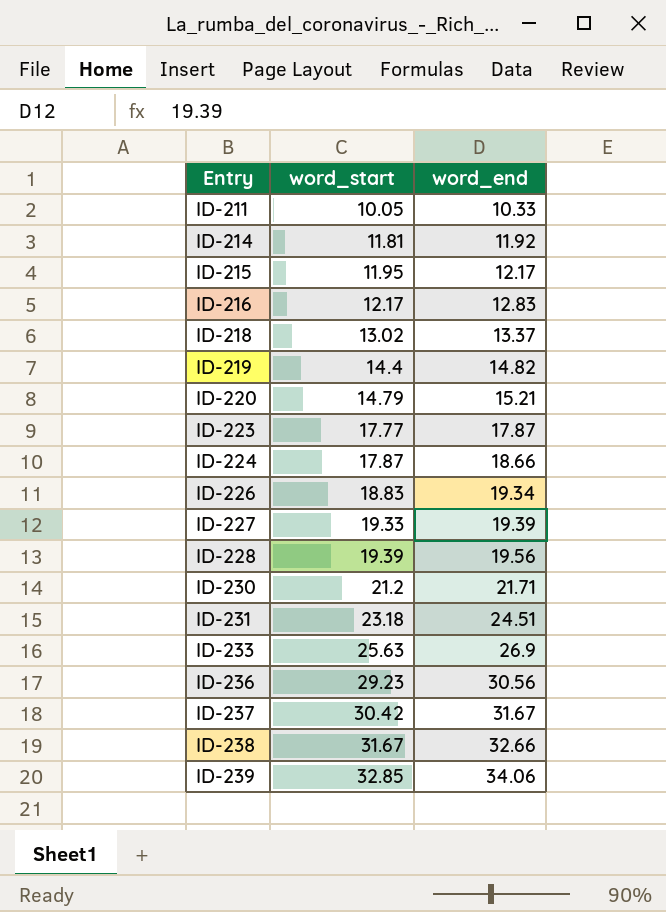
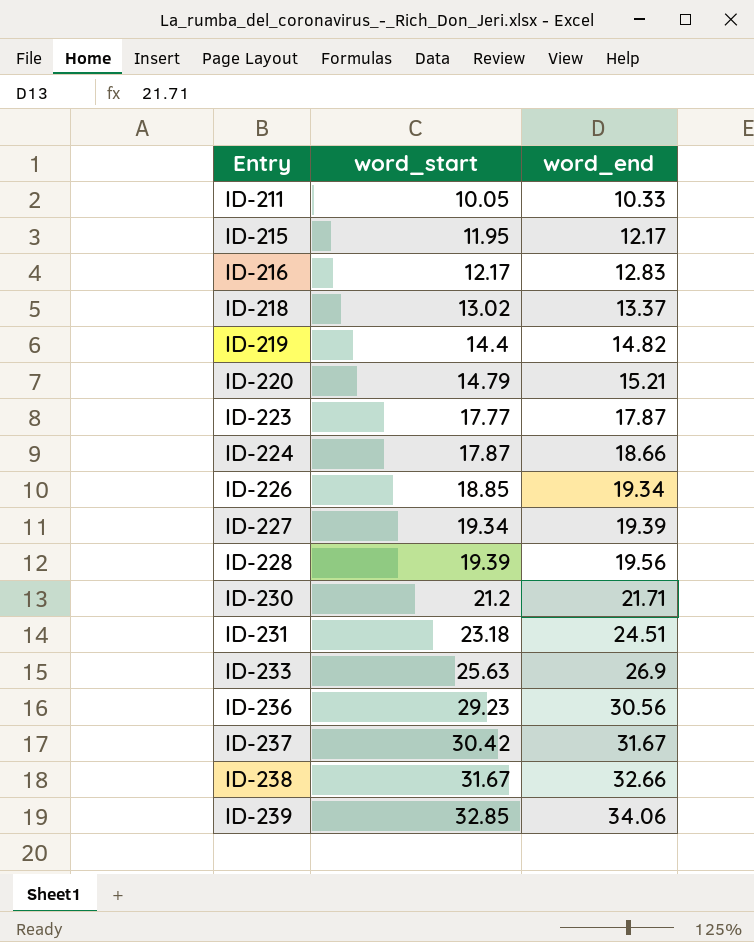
row ID-214: 11.81 | 11.92 -> none
ID-226 | word_start: 18.83 -> 18.85
ID-227 | word_start: 19.33 -> 19.34

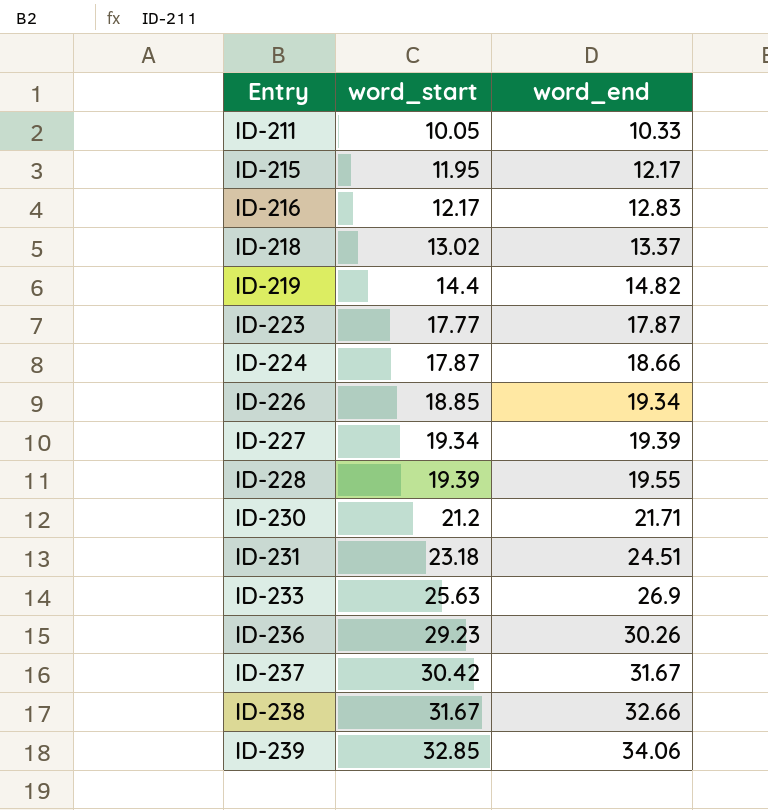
row ID-220: 14.79 | 15.21 -> none
ID-228 | word_end: 19.56 -> 19.55
ID-236 | word_end: 30.56 -> 30.26

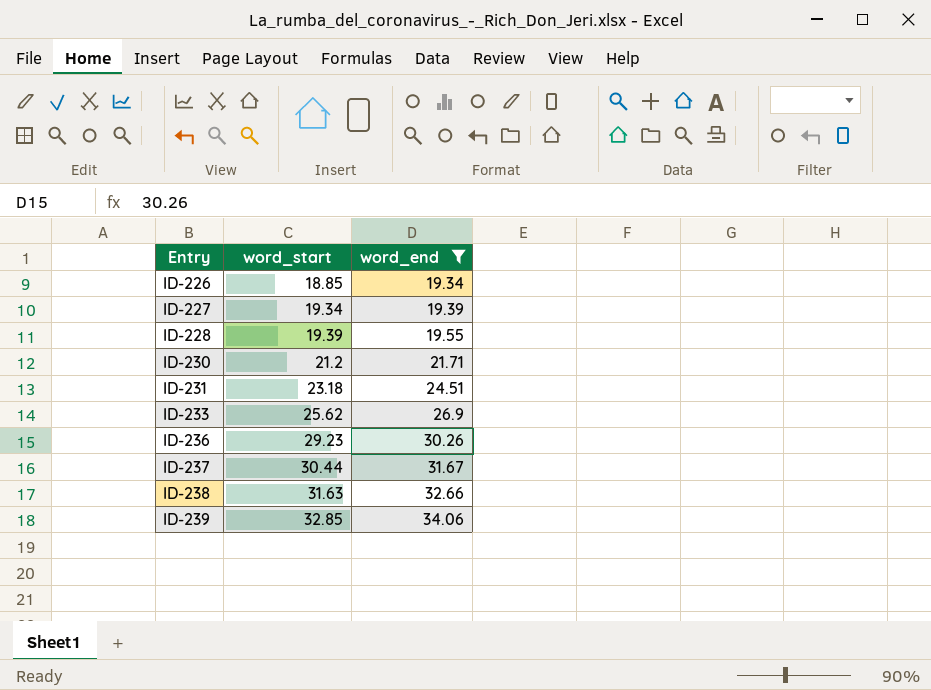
filter: none -> word_end >= 19.34
ID-233 | word_start: 25.63 -> 25.62
ID-237 | word_start: 30.42 -> 30.44
ID-238 | word_start: 31.67 -> 31.63

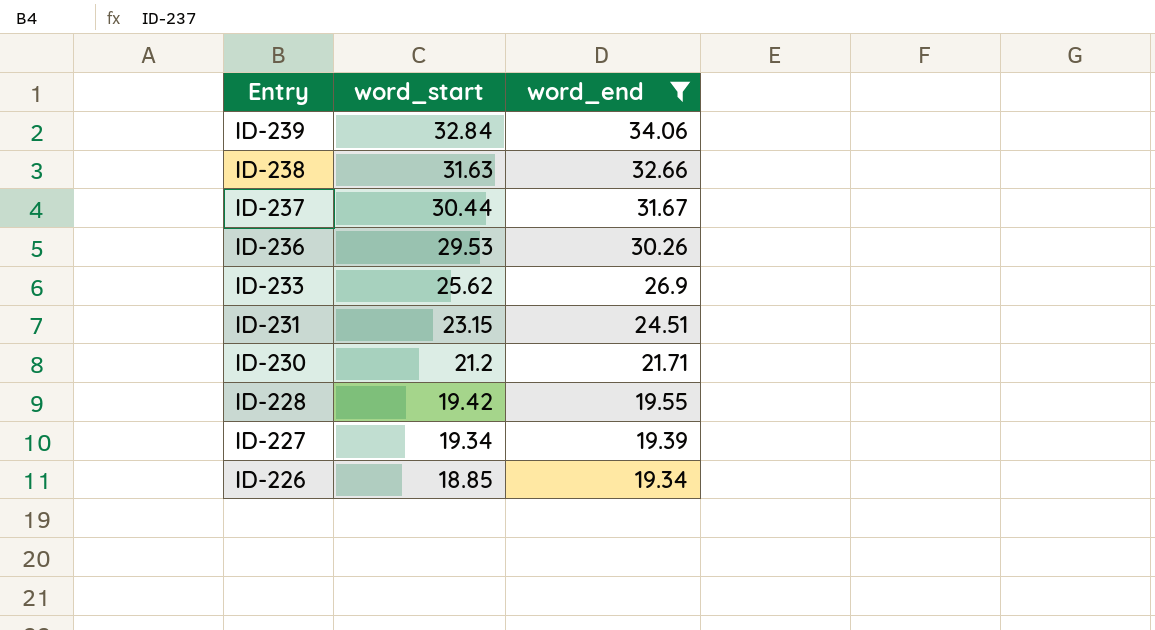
row order: Entry ascending -> Entry descending
ID-239 | word_start: 32.85 -> 32.84
ID-236 | word_start: 29.23 -> 29.53
ID-231 | word_start: 23.18 -> 23.15
ID-228 | word_start: 19.39 -> 19.42

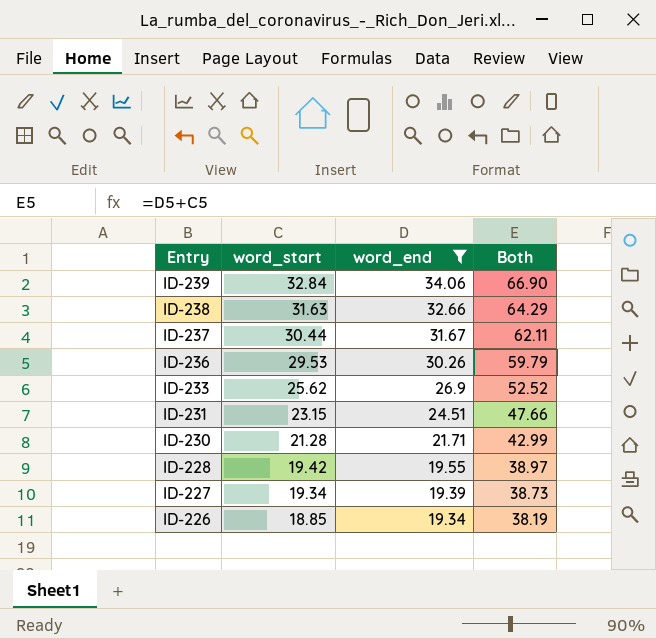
column Both | formula: none -> [word_start] + [word_end]
ID-230 | word_start: 21.2 -> 21.28

